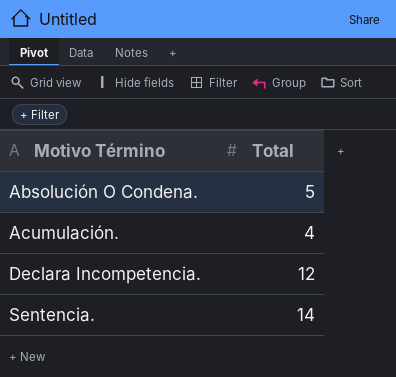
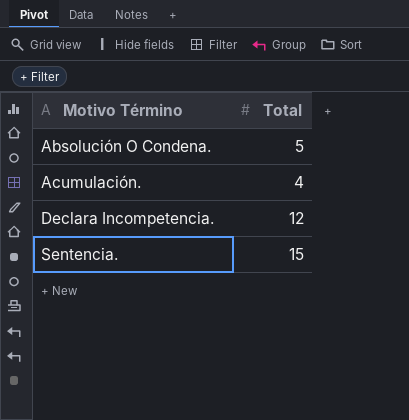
Sentencia. | Total: 14 -> 15

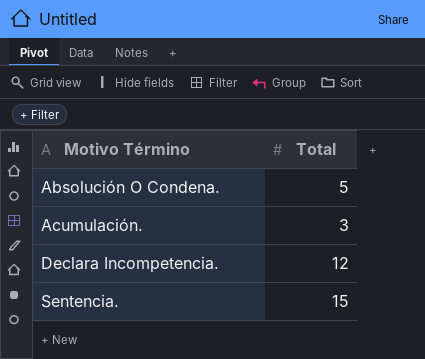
Acumulación. | Total: 4 -> 3

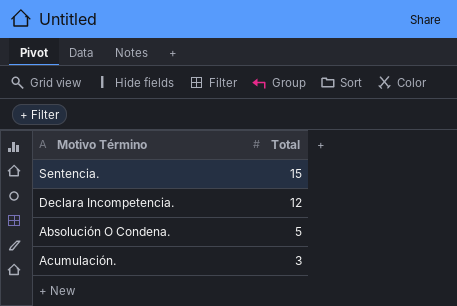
row order: Motivo Término ascending -> Total descending

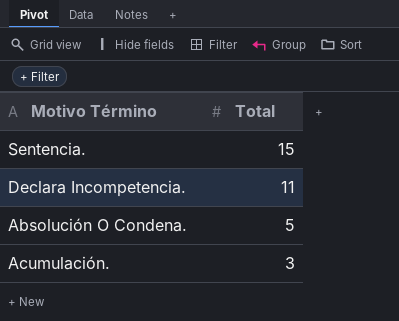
Declara Incompetencia. | Total: 12 -> 11

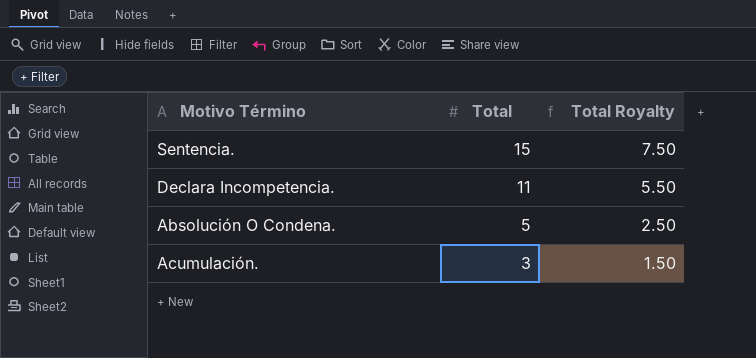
column Total Royalty | formula: none -> [Total] * 0.5

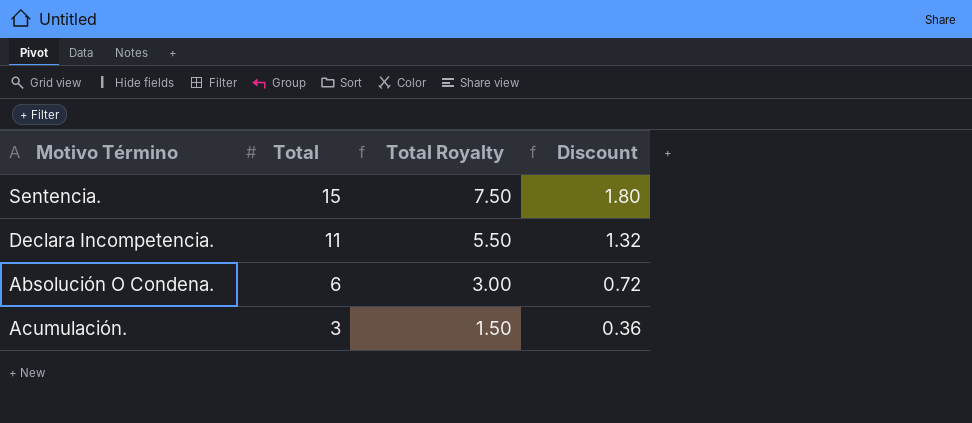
column Discount | formula: none -> [Total] * 0.12
Absolución O Condena. | Total: 5 -> 6
Absolución O Condena. | Total Royalty: 2.50 -> 3.00

